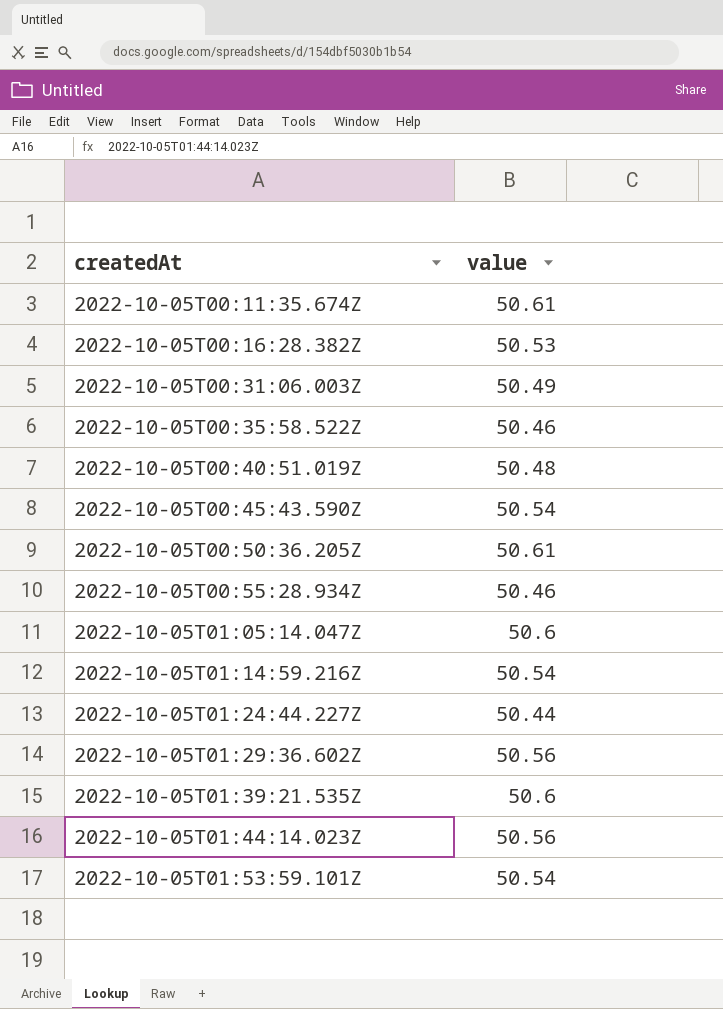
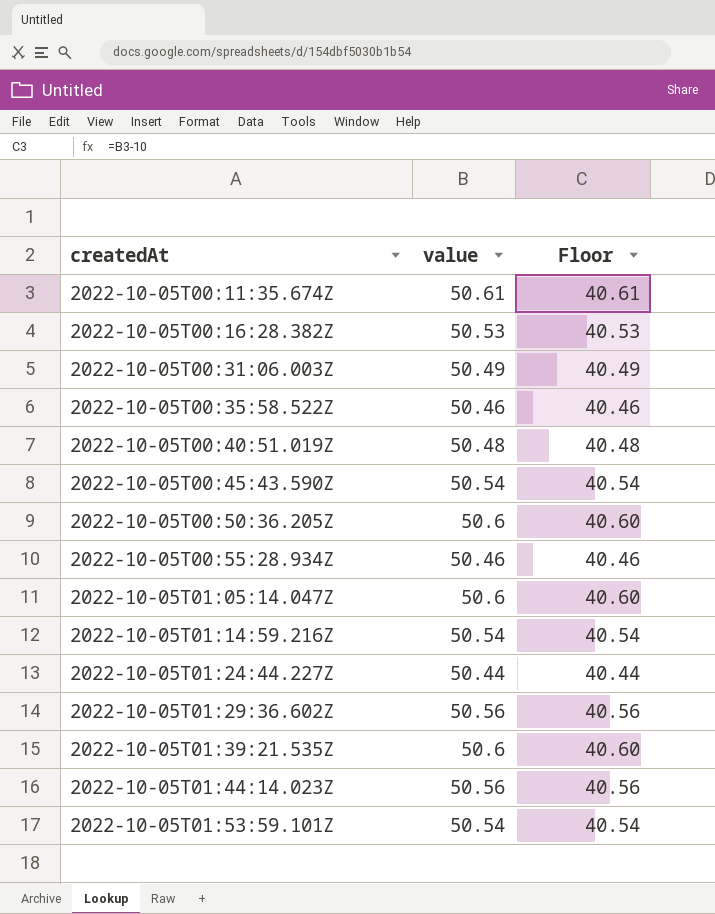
column Floor | formula: none -> [value] - 10
2022-10-05T00:50:36.205Z | value: 50.61 -> 50.6

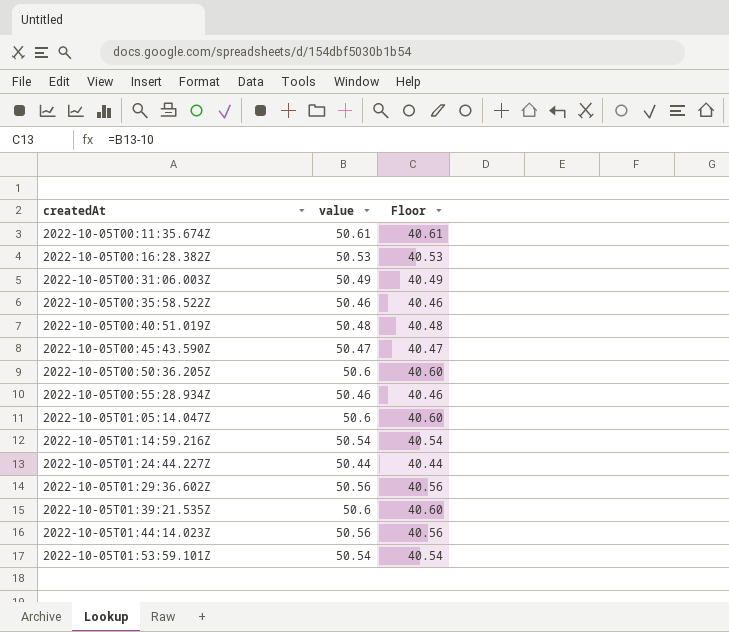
2022-10-05T00:45:43.590Z | value: 50.54 -> 50.47
2022-10-05T00:45:43.590Z | Floor: 40.54 -> 40.47

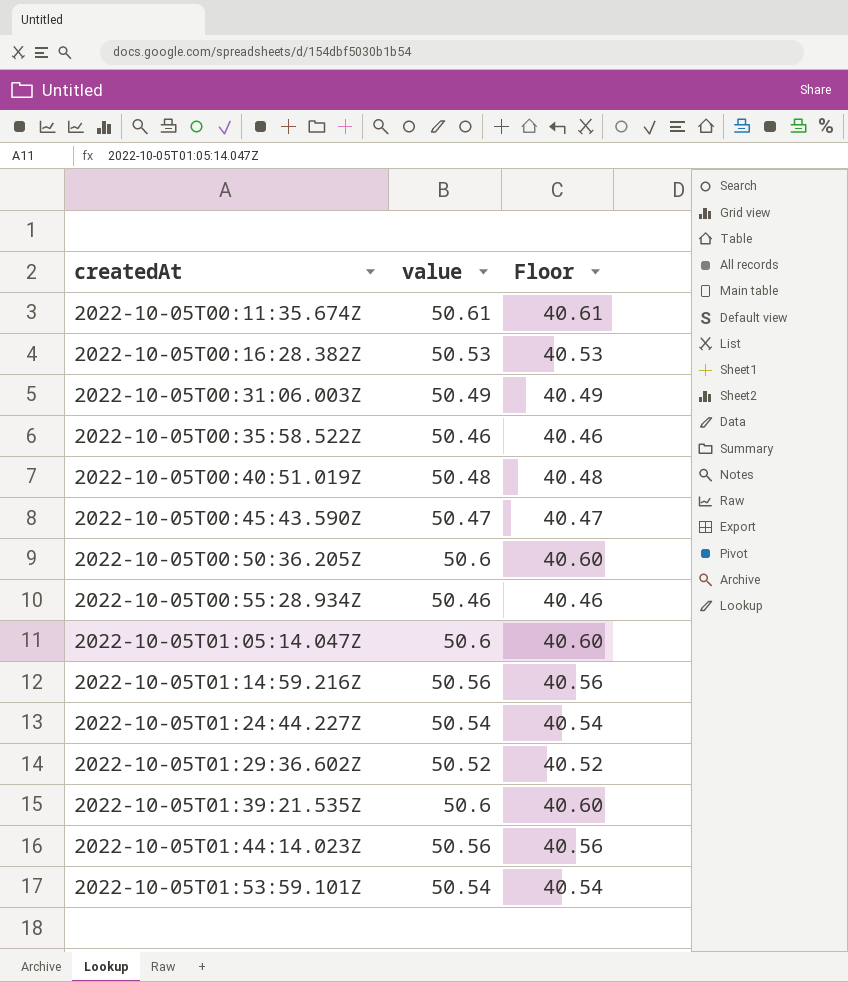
2022-10-05T01:14:59.216Z | value: 50.54 -> 50.56
2022-10-05T01:14:59.216Z | Floor: 40.54 -> 40.56
2022-10-05T01:24:44.227Z | value: 50.44 -> 50.54
2022-10-05T01:24:44.227Z | Floor: 40.44 -> 40.54
2022-10-05T01:29:36.602Z | value: 50.56 -> 50.52
2022-10-05T01:29:36.602Z | Floor: 40.56 -> 40.52

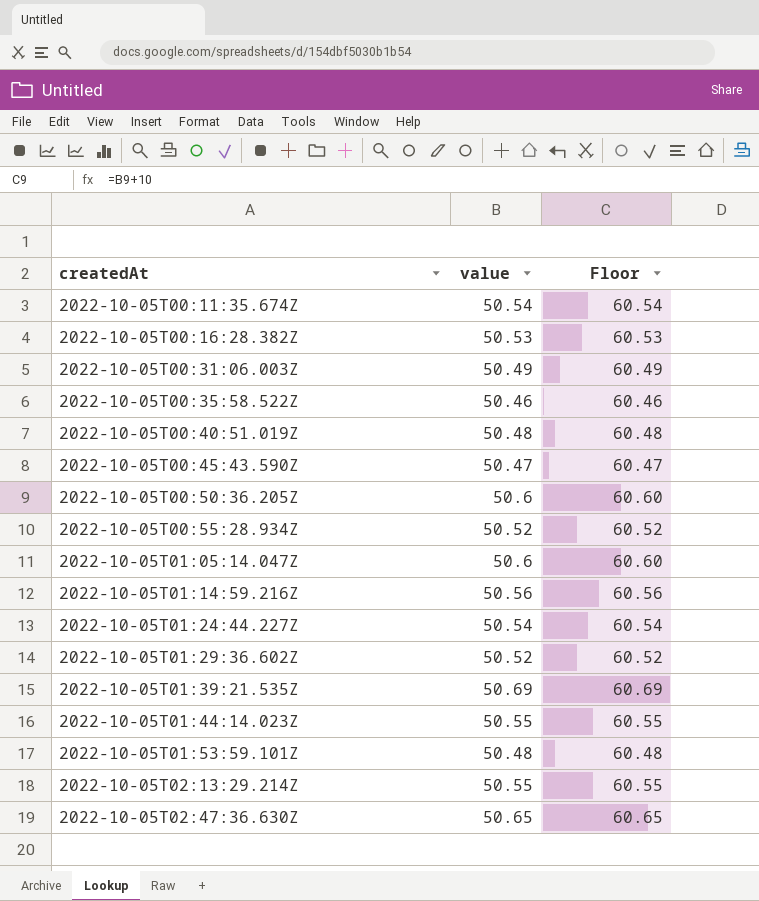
column Floor | formula: [value] - 10 -> [value] + 10
2022-10-05T00:11:35.674Z | value: 50.61 -> 50.54
2022-10-05T00:55:28.934Z | value: 50.46 -> 50.52
2022-10-05T01:39:21.535Z | value: 50.6 -> 50.69
2022-10-05T01:44:14.023Z | value: 50.56 -> 50.55
2022-10-05T01:53:59.101Z | value: 50.54 -> 50.48
row 2022-10-05T02:13:29.214Z: none -> 50.55 | 60.55
row 2022-10-05T02:47:36.630Z: none -> 50.65 | 60.65

